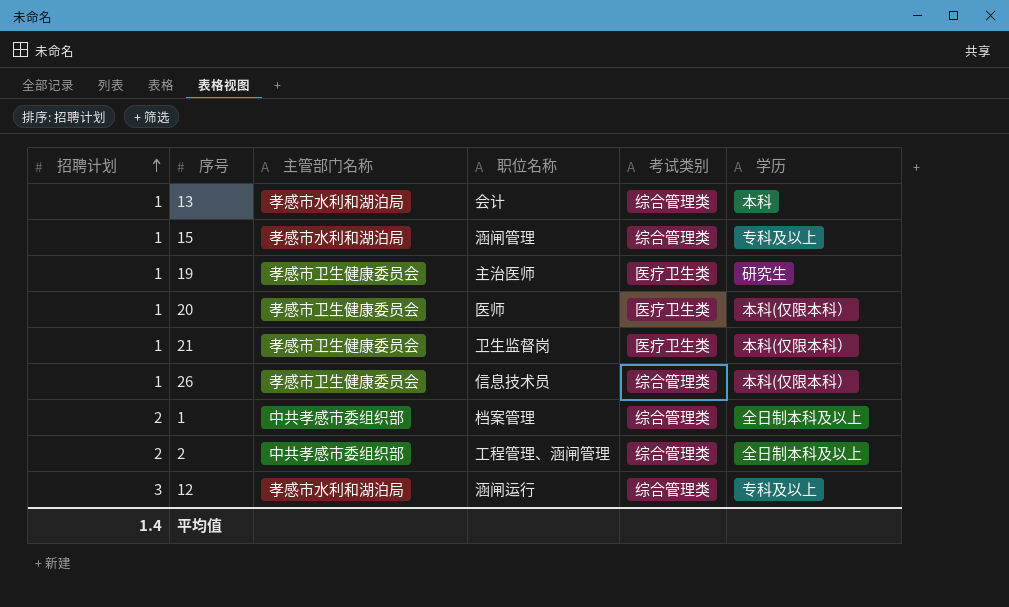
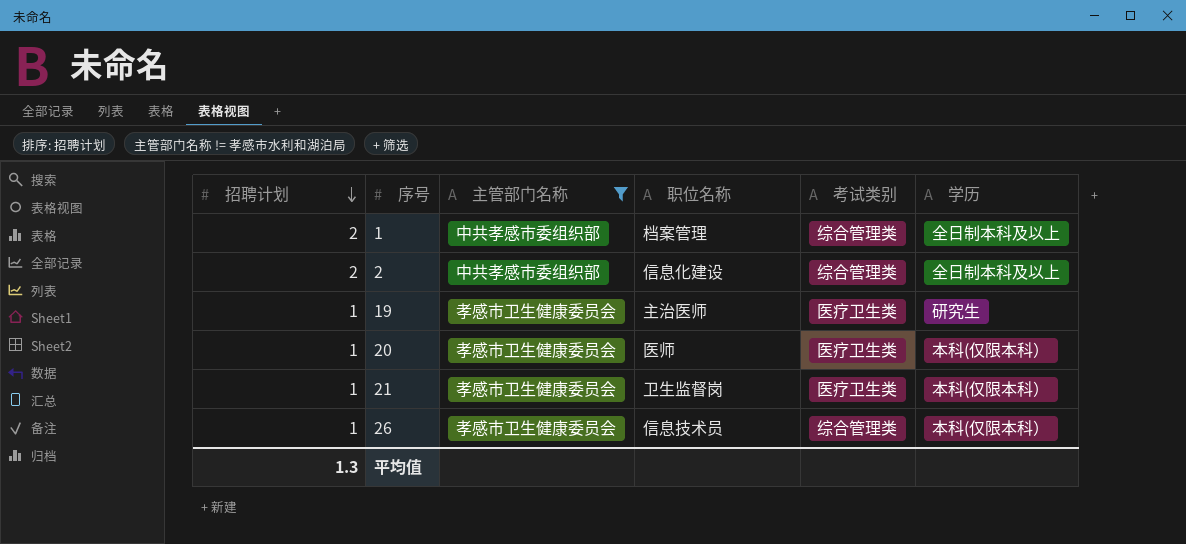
filter: none -> 主管部门名称 != 孝感市水利和湖泊局
row order: 招聘计划 ascending -> 招聘计划 descending
2 | 职位名称: 工程管理、涵闸管理 -> 信息化建设
平均值 | 招聘计划: 1.4 -> 1.3

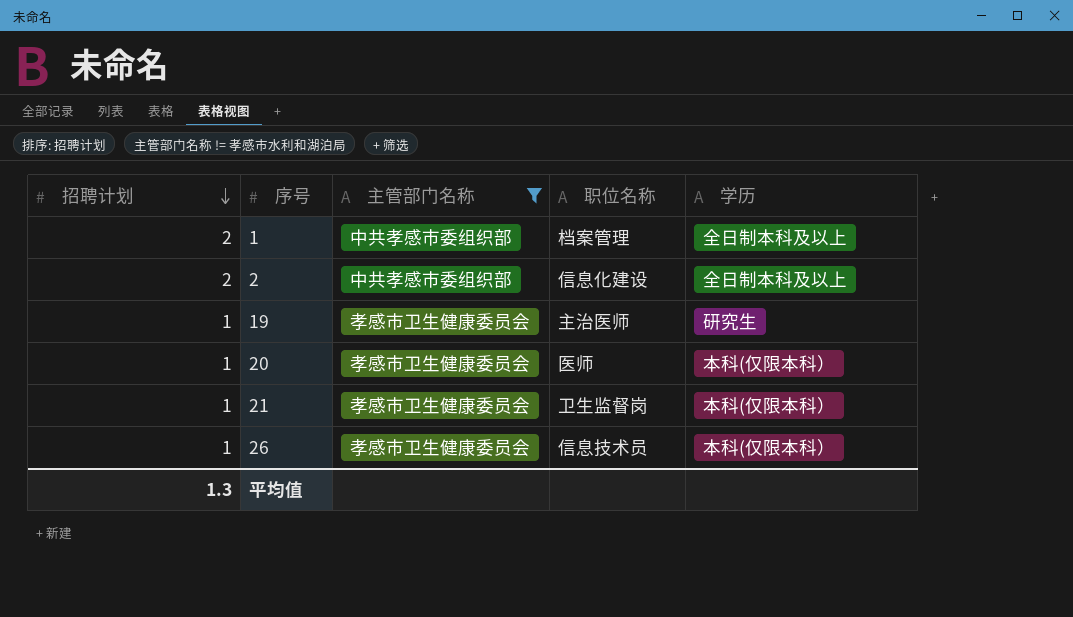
column 考试类别 | position: 5 -> none

